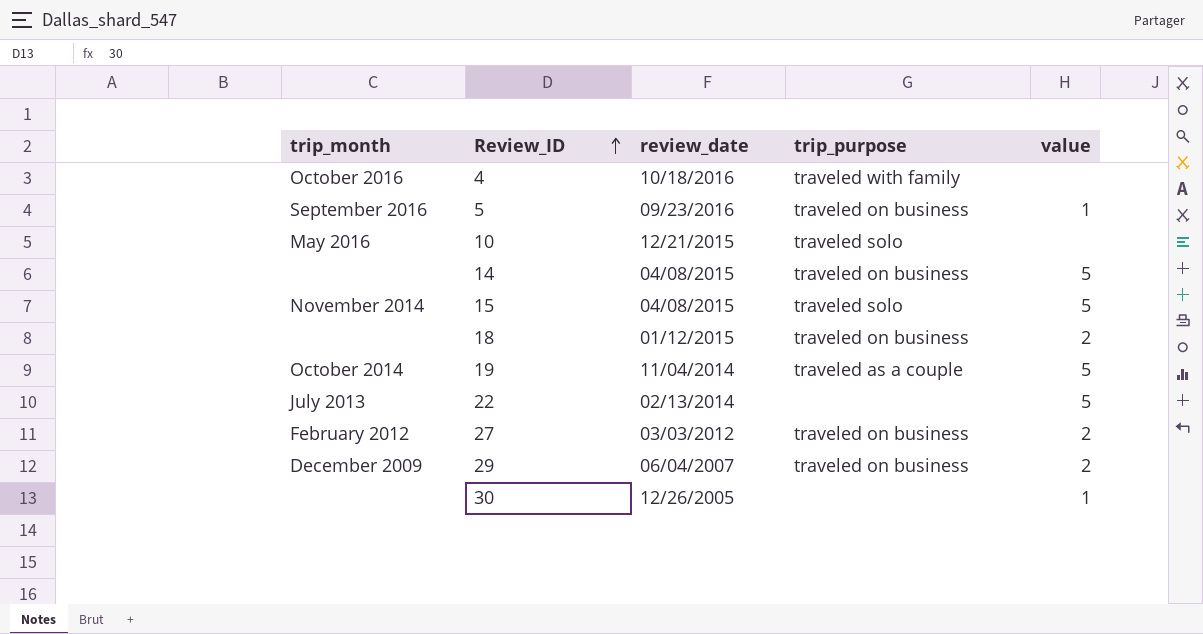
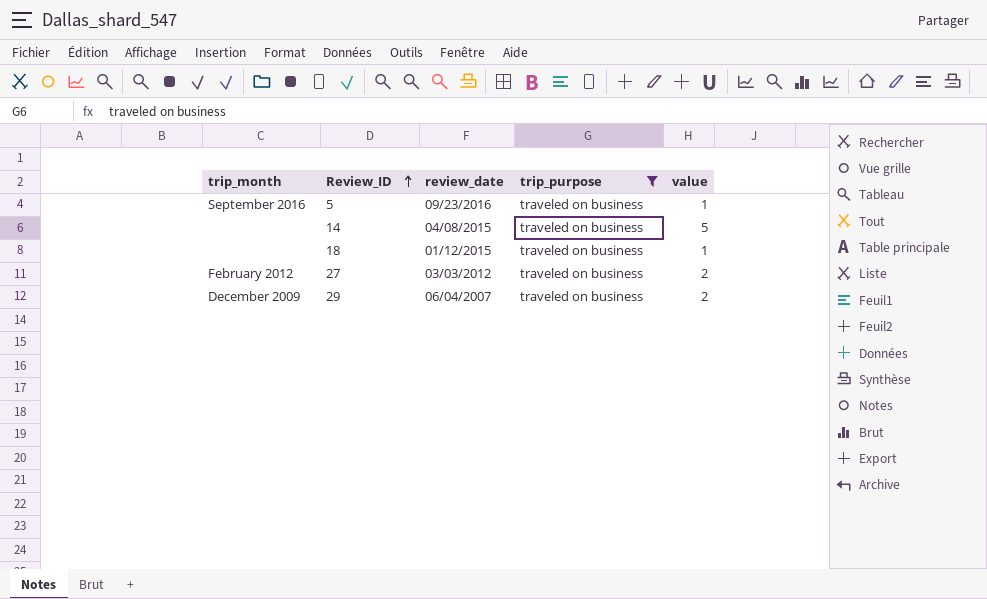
filter: none -> trip_purpose = traveled on business
18 | value: 2 -> 1

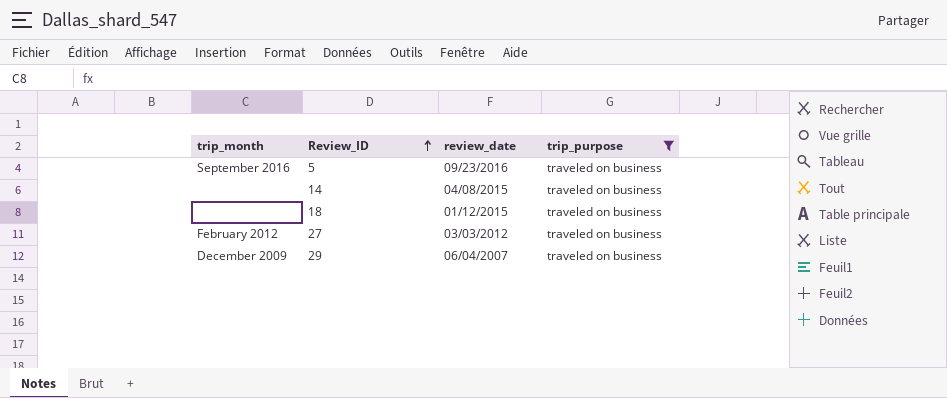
column value | position: 5 -> none

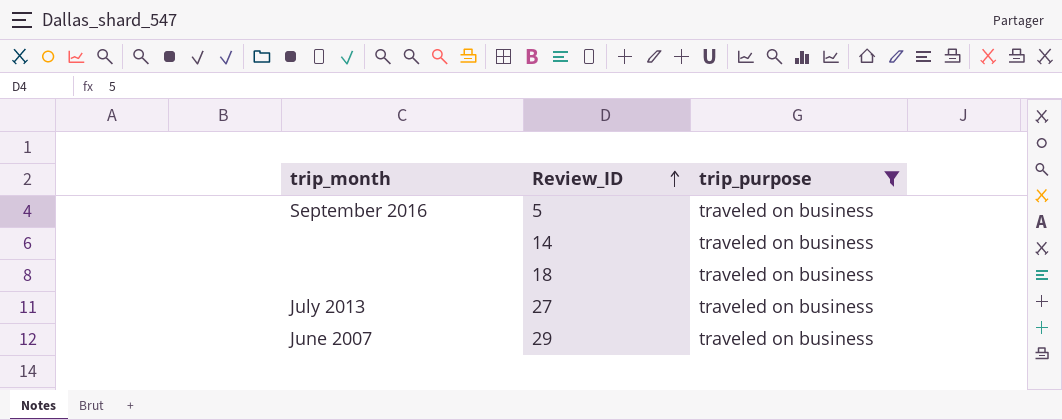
column review_date | position: 3 -> none
27 | trip_month: February 2012 -> July 2013
29 | trip_month: December 2009 -> June 2007

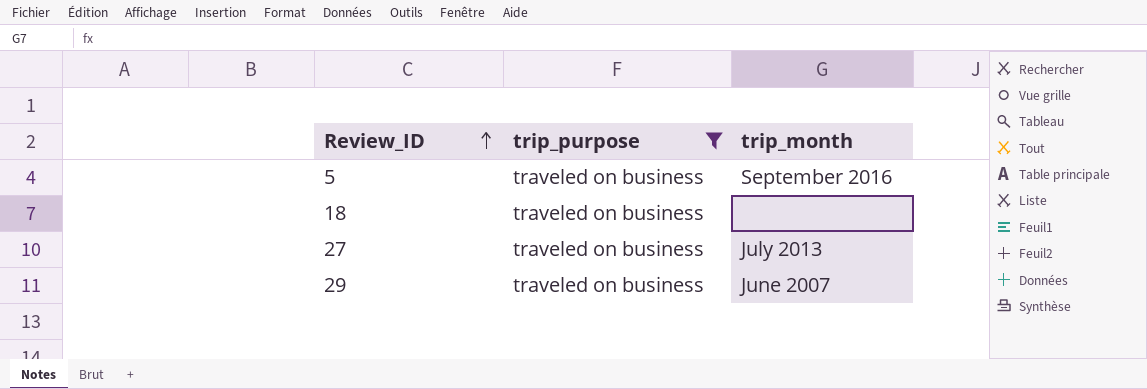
column trip_month | position: 1 -> 3
row 14: none | traveled on business -> none

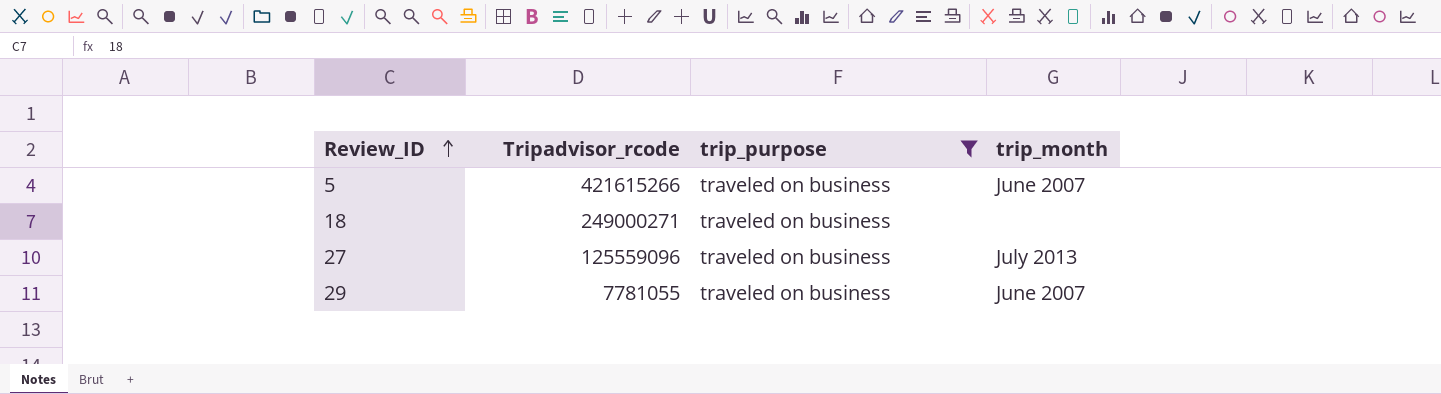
column Tripadvisor_rcode | position: none -> 2
5 | trip_month: September 2016 -> June 2007

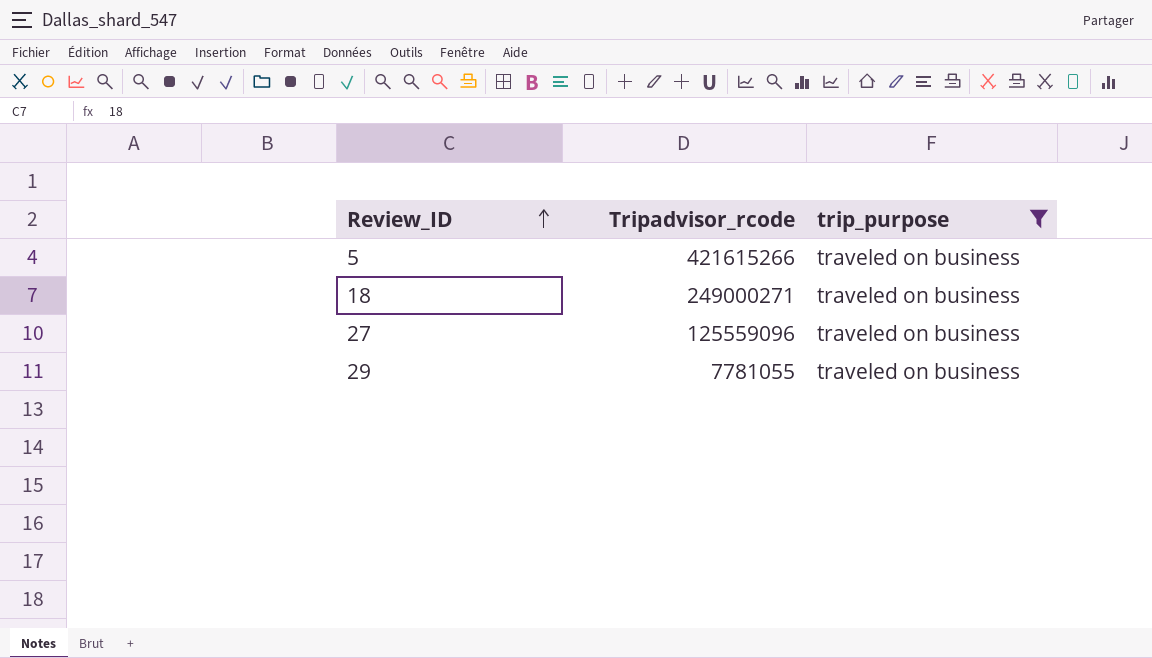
column trip_month | position: 4 -> none

